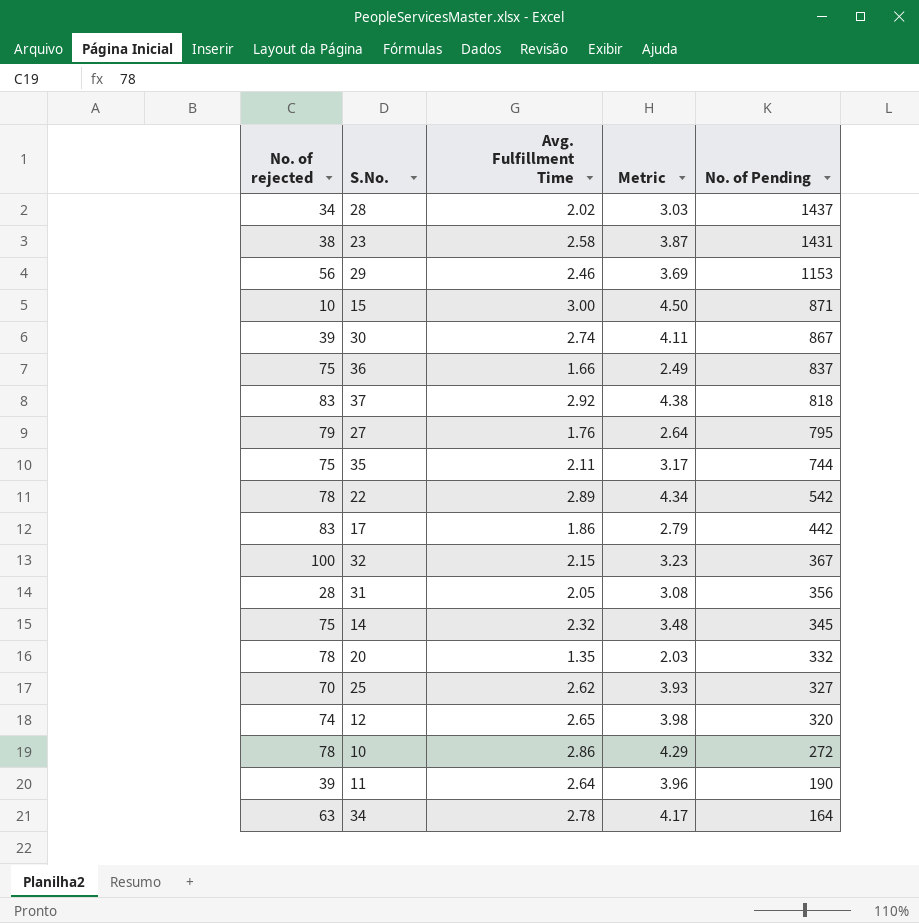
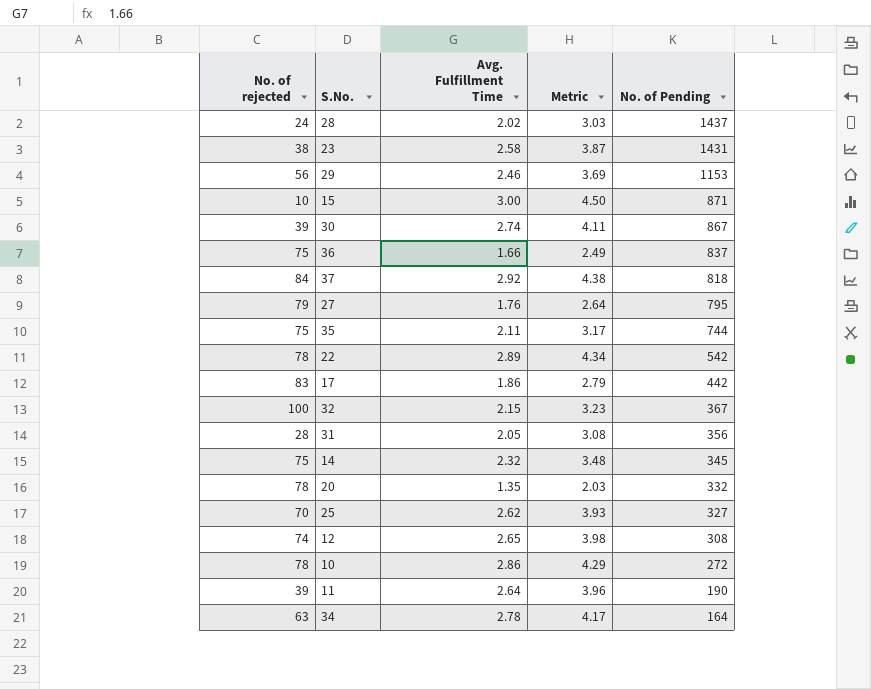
28 | No. of rejected: 34 -> 24
37 | No. of rejected: 83 -> 84
12 | No. of Pending: 320 -> 308

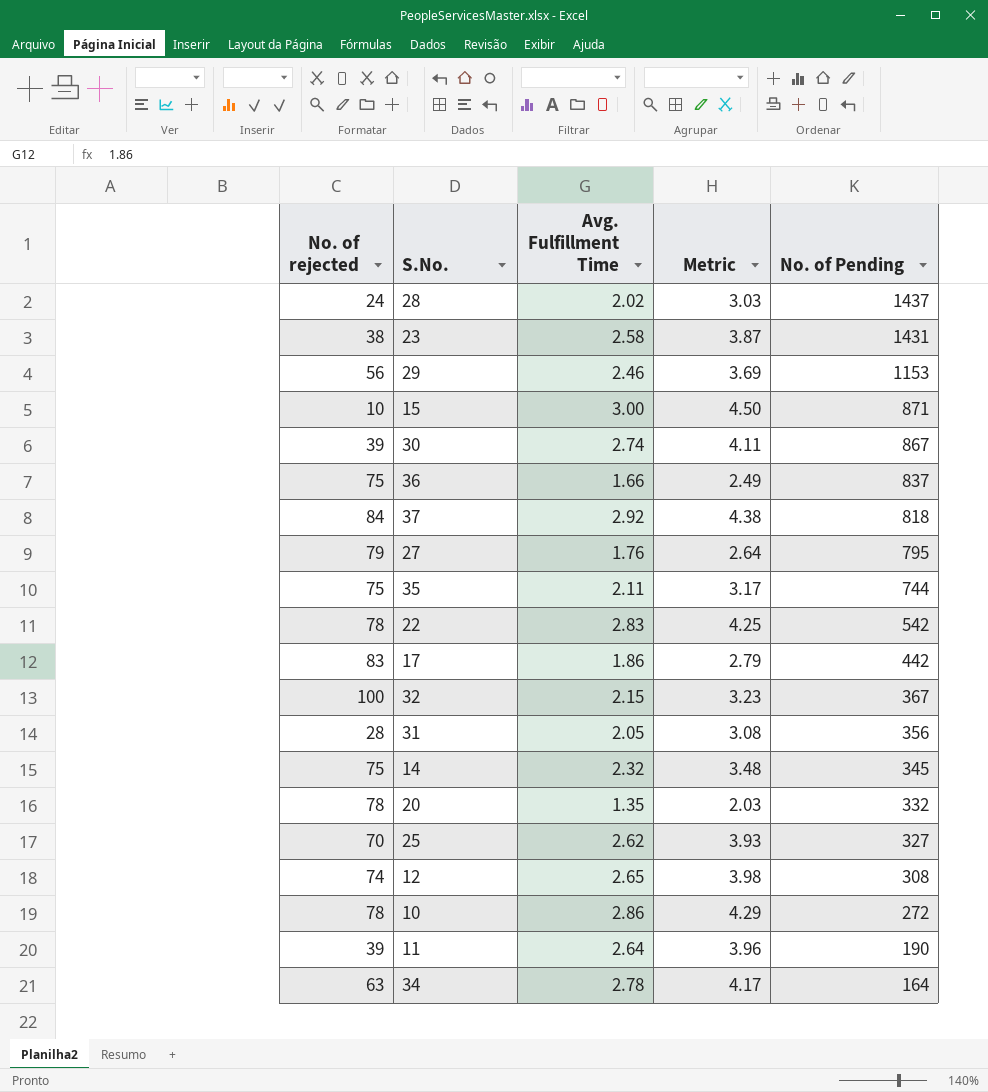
22 | Avg. Fulfillment Time: 2.89 -> 2.83
22 | Metric: 4.34 -> 4.25

